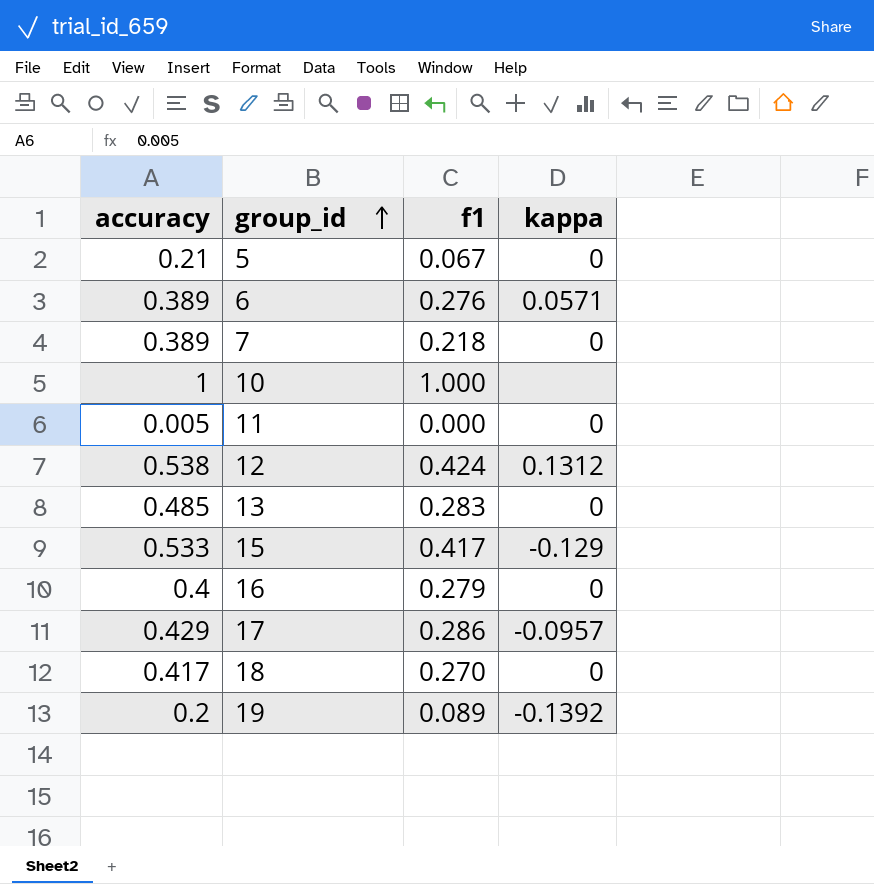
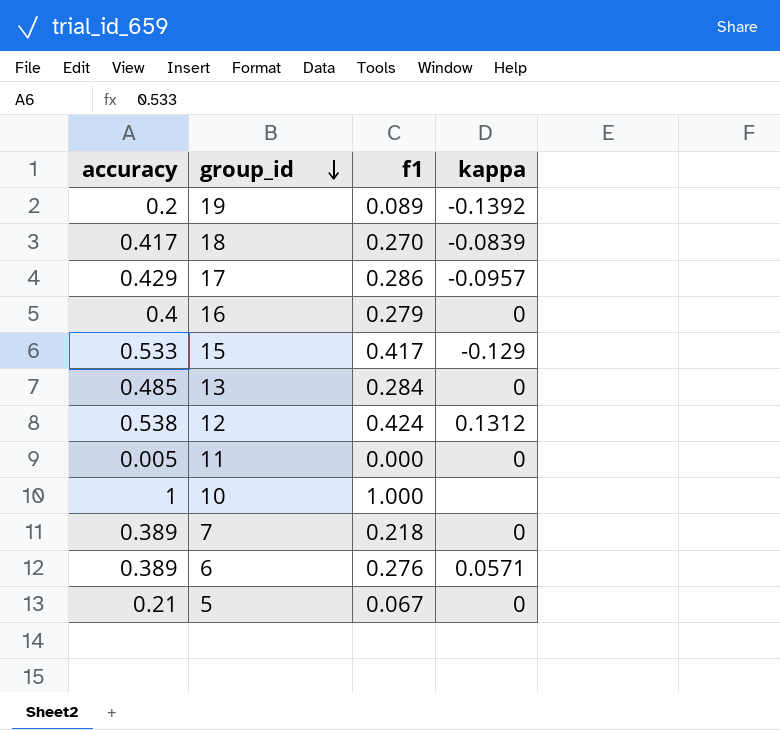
row order: group_id ascending -> group_id descending
18 | kappa: 0 -> -0.0839
13 | f1: 0.283 -> 0.284

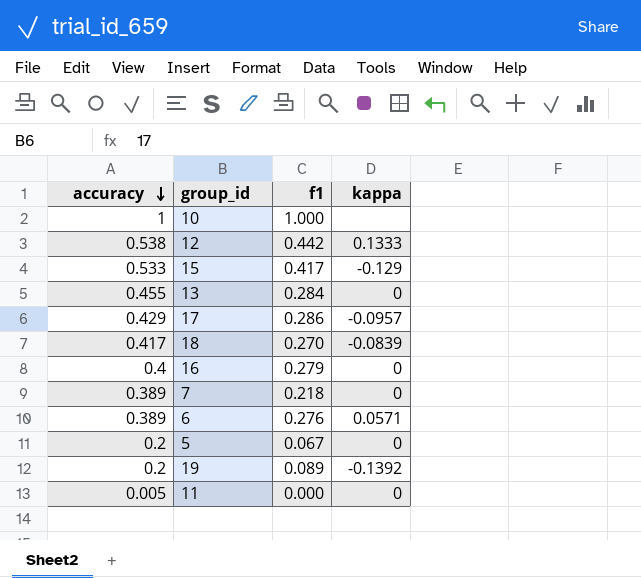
row order: group_id descending -> accuracy descending
12 | f1: 0.424 -> 0.442
12 | kappa: 0.1312 -> 0.1333
13 | accuracy: 0.485 -> 0.455
5 | accuracy: 0.21 -> 0.2

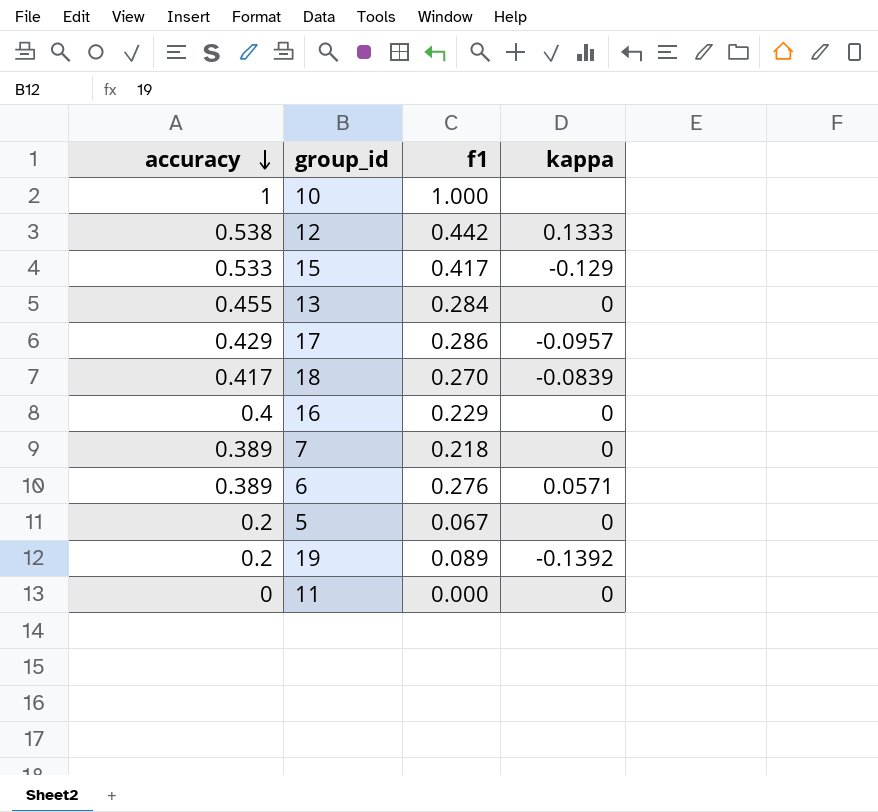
16 | f1: 0.279 -> 0.229
11 | accuracy: 0.005 -> 0

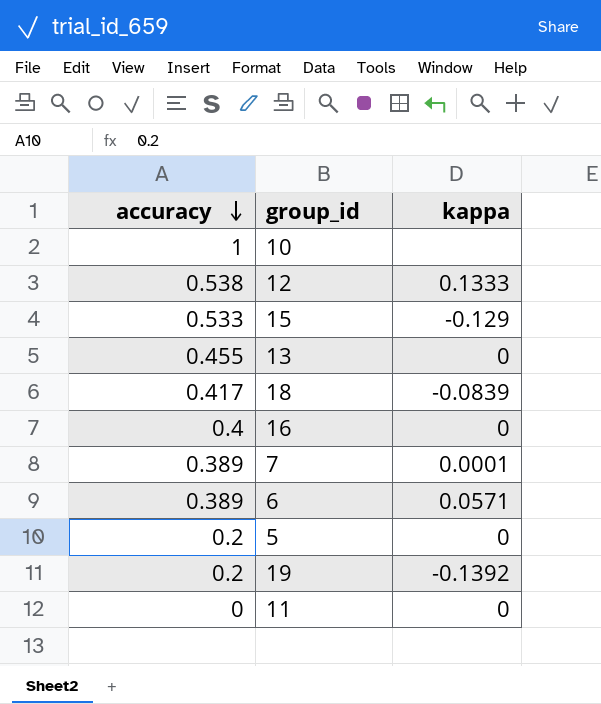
column f1 | position: 3 -> none
row 17: 0.429 | 0.286 | -0.0957 -> none
7 | kappa: 0 -> 0.0001

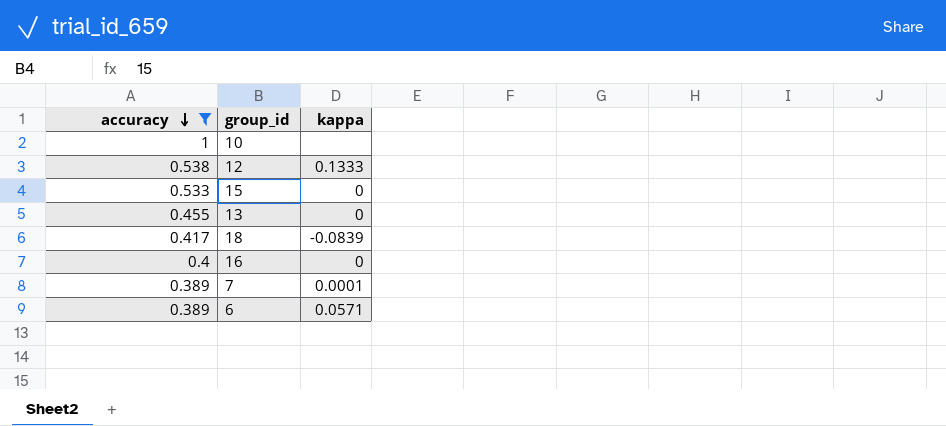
filter: none -> accuracy >= 0.389
15 | kappa: -0.129 -> 0

